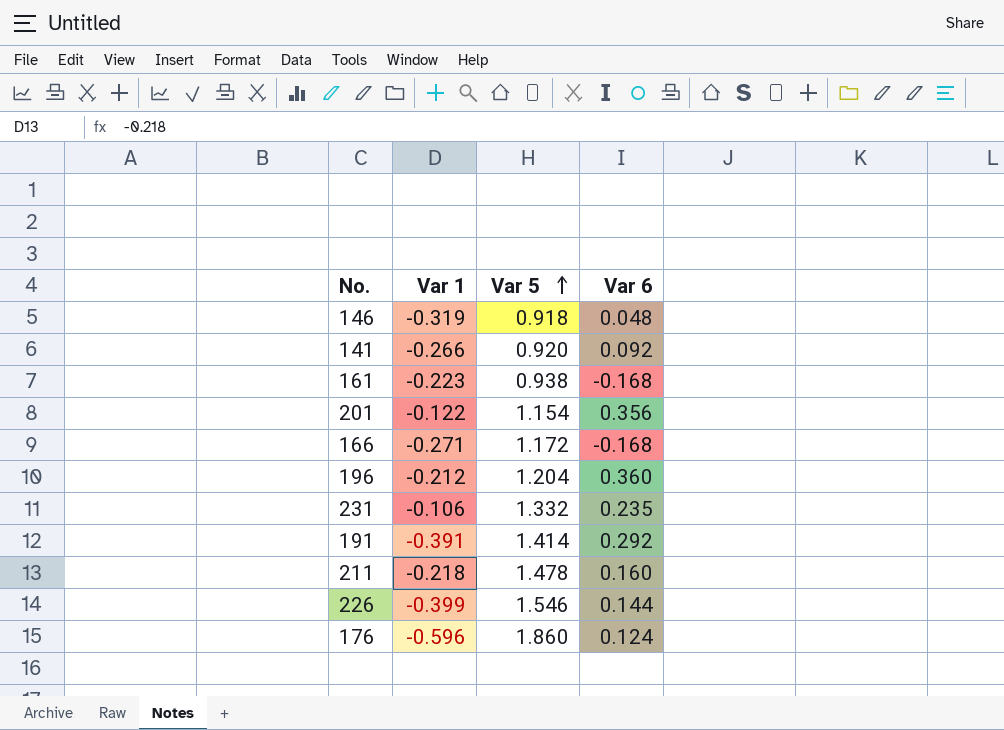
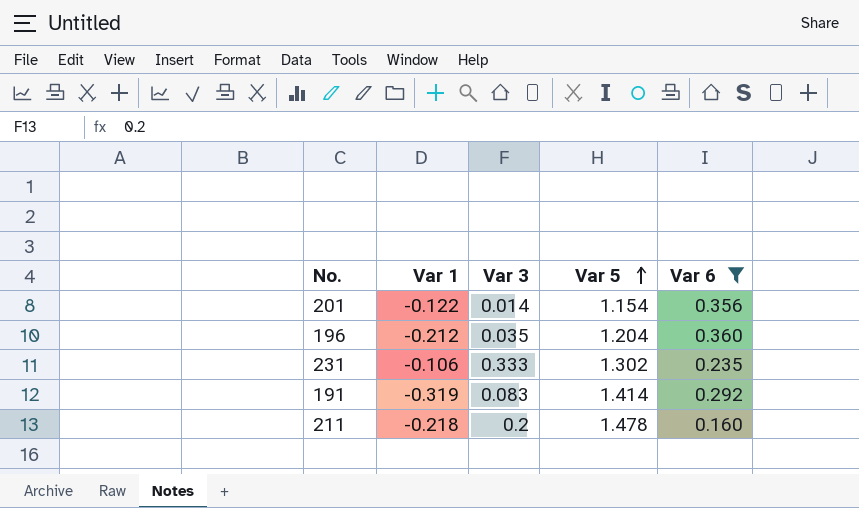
filter: none -> Var 6 >= 0.160
column Var 3 | position: none -> 3
231 | Var 5: 1.332 -> 1.302
191 | Var 1: -0.391 -> -0.319

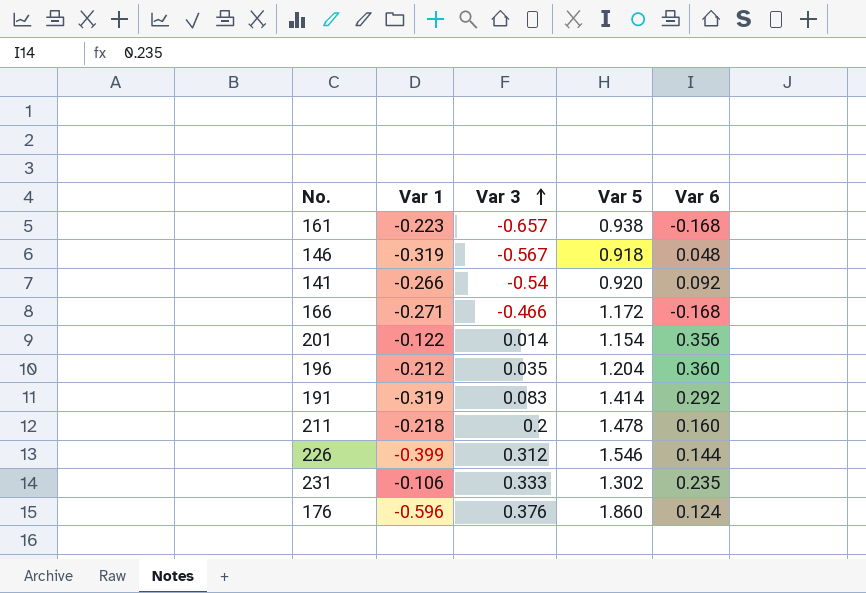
filter: Var 6 >= 0.160 -> none
row order: Var 5 ascending -> Var 3 ascending

